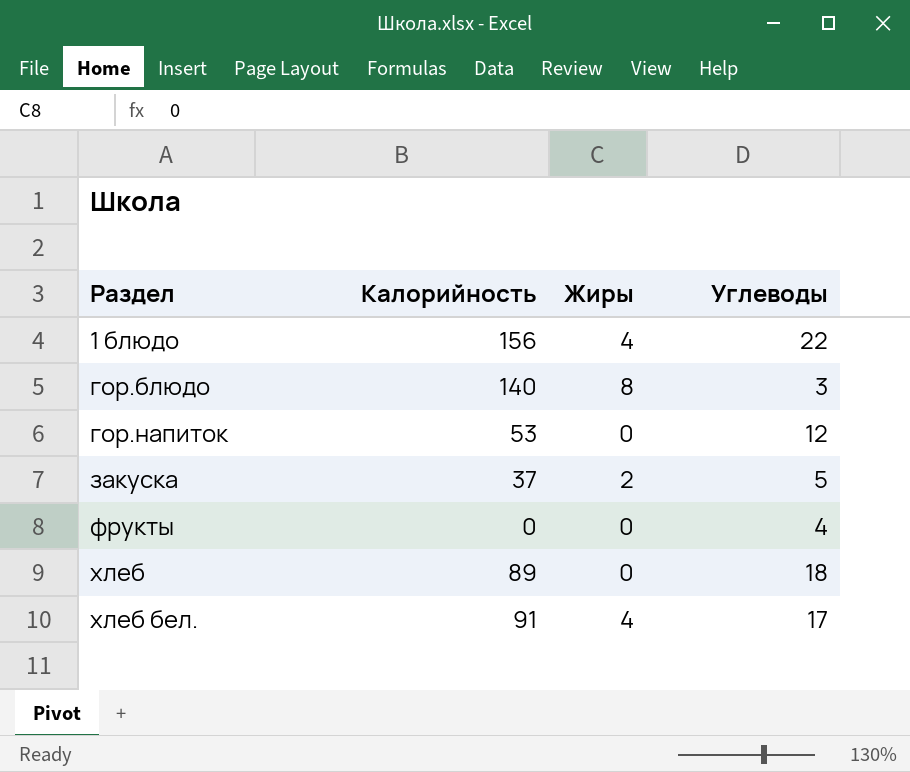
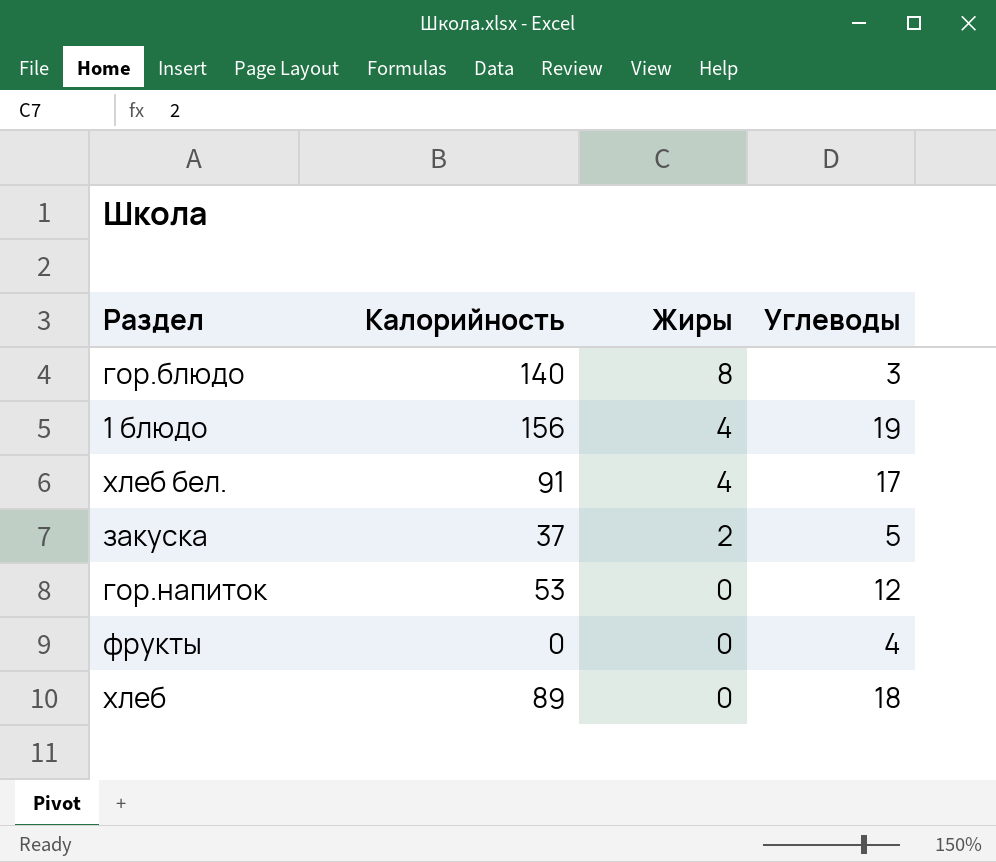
row order: Раздел ascending -> Жиры descending
1 блюдо | Углеводы: 22 -> 19

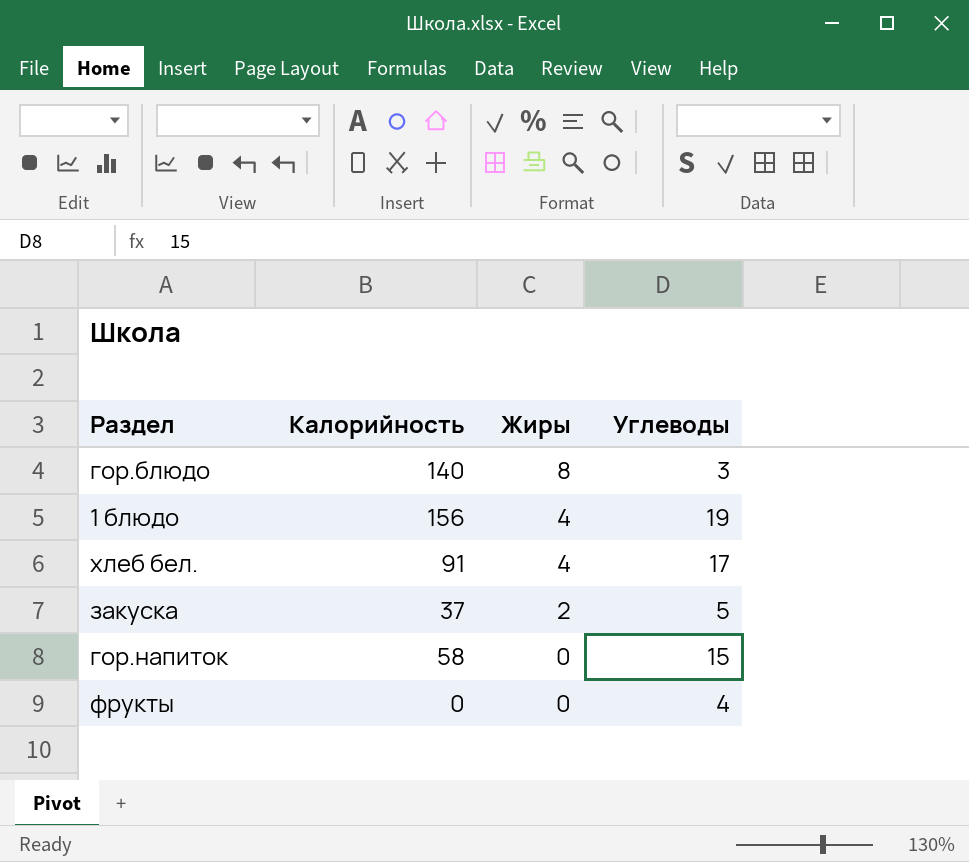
row хлеб: 89 | 0 | 18 -> none
гор.напиток | Калорийность: 53 -> 58
гор.напиток | Углеводы: 12 -> 15

